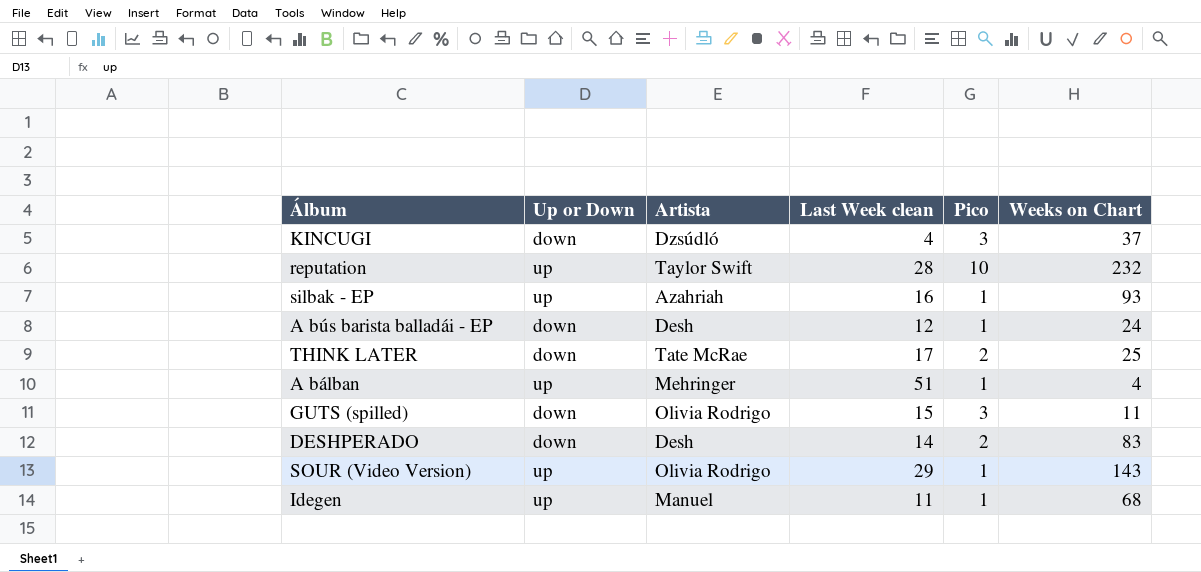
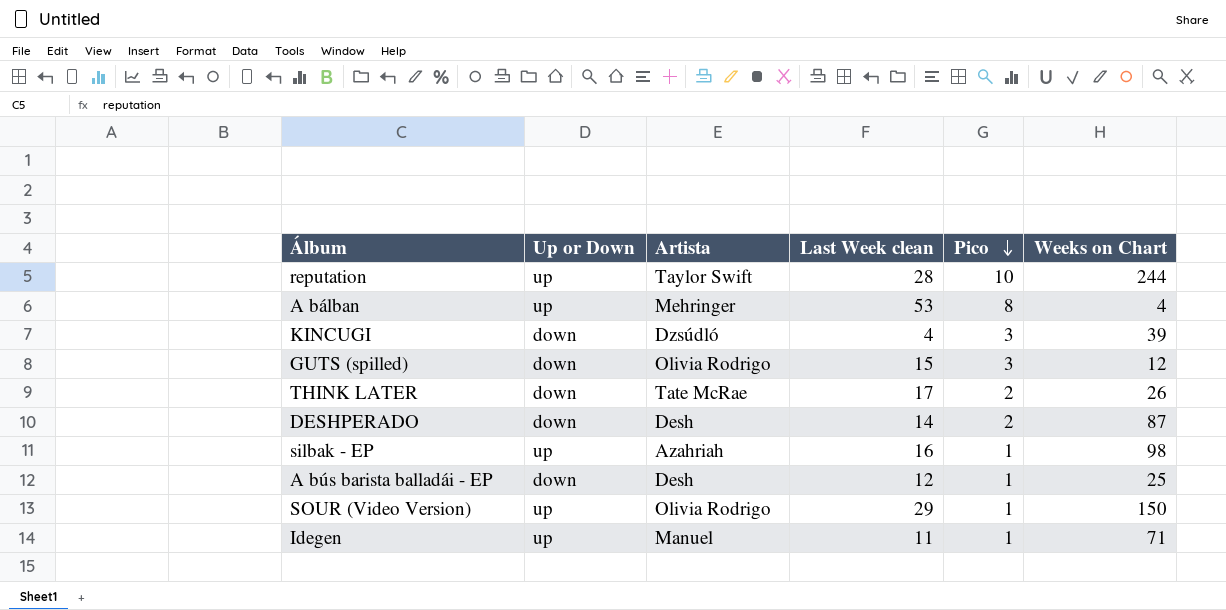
row order: none -> Pico descending
reputation | Weeks on Chart: 232 -> 244
A bálban | Last Week clean: 51 -> 53
A bálban | Pico: 1 -> 8
KINCUGI | Weeks on Chart: 37 -> 39
GUTS (spilled) | Weeks on Chart: 11 -> 12
THINK LATER | Weeks on Chart: 25 -> 26
DESHPERADO | Weeks on Chart: 83 -> 87
silbak - EP | Weeks on Chart: 93 -> 98
A bús barista balladái - EP | Weeks on Chart: 24 -> 25
SOUR (Video Version) | Weeks on Chart: 143 -> 150
Idegen | Weeks on Chart: 68 -> 71

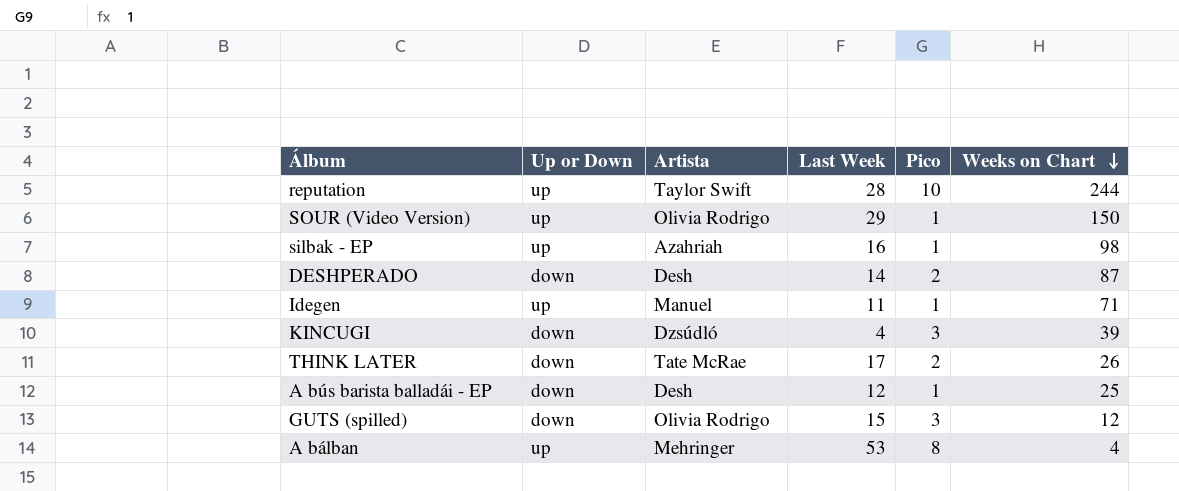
row order: Pico descending -> Weeks on Chart descending
column name: Last Week clean -> Last Week

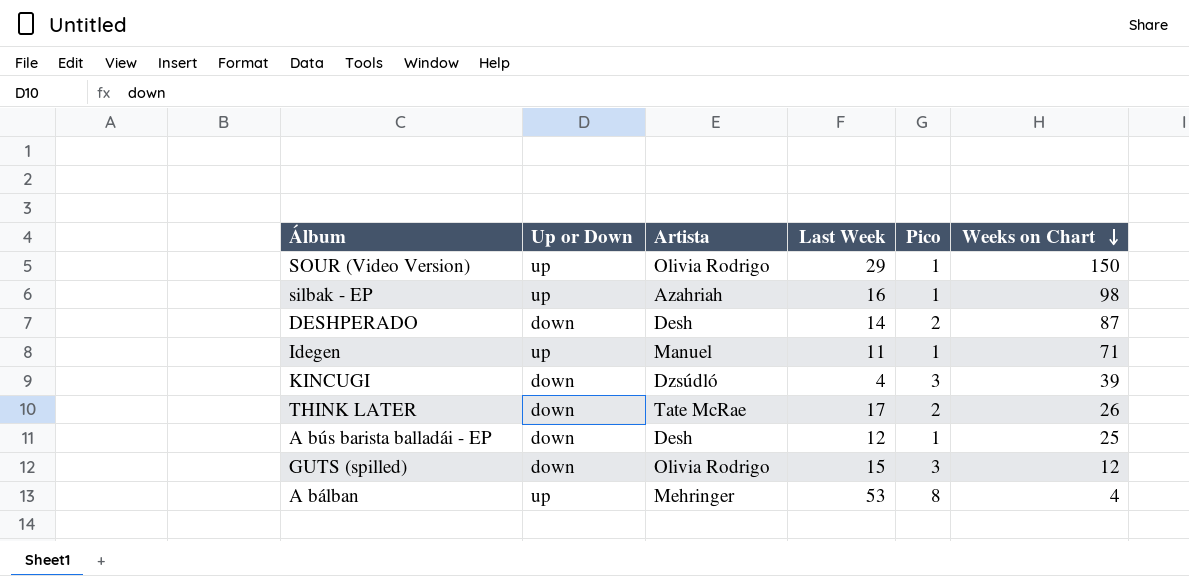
row reputation: up | Taylor Swift | 28 | 10 | 244 -> none

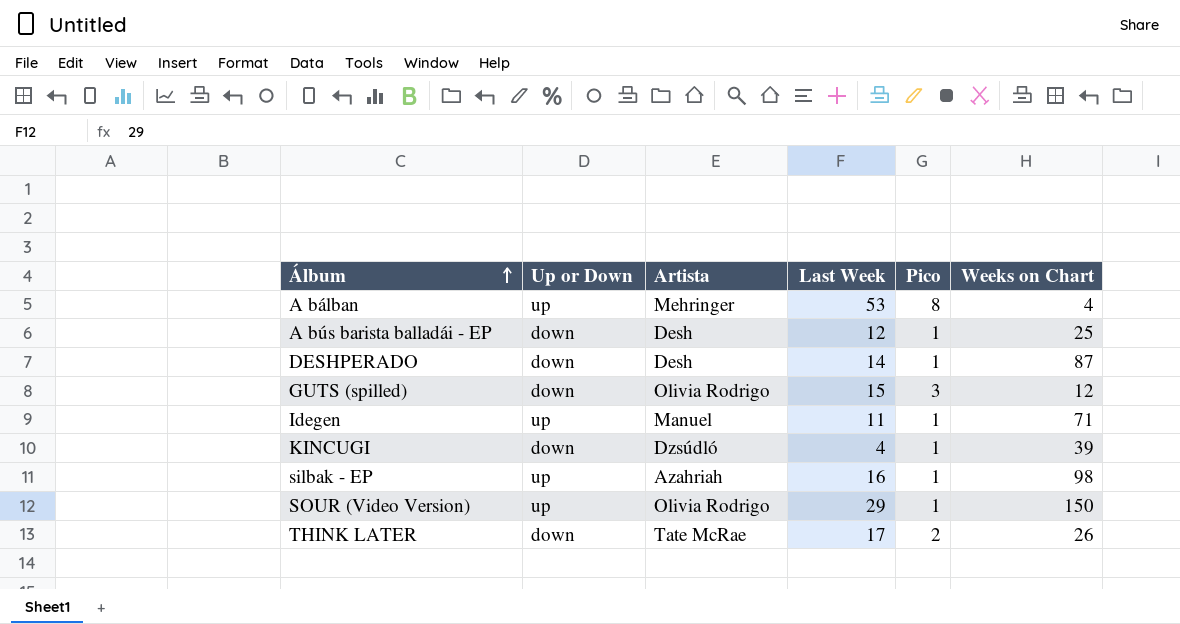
row order: Weeks on Chart descending -> Álbum ascending
DESHPERADO | Pico: 2 -> 1
KINCUGI | Pico: 3 -> 1

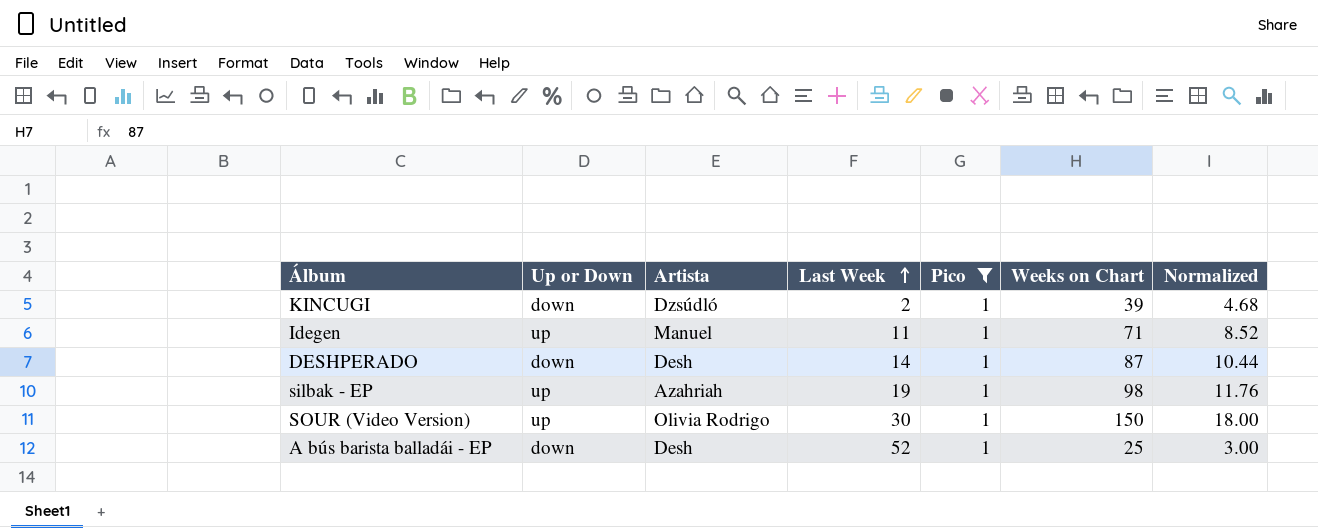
filter: none -> Pico = 1
row order: Álbum ascending -> Last Week ascending
column Normalized | formula: none -> [Weeks on Chart] * 0.12
KINCUGI | Last Week: 4 -> 2
silbak - EP | Last Week: 16 -> 19
SOUR (Video Version) | Last Week: 29 -> 30
A bús barista balladái - EP | Last Week: 12 -> 52

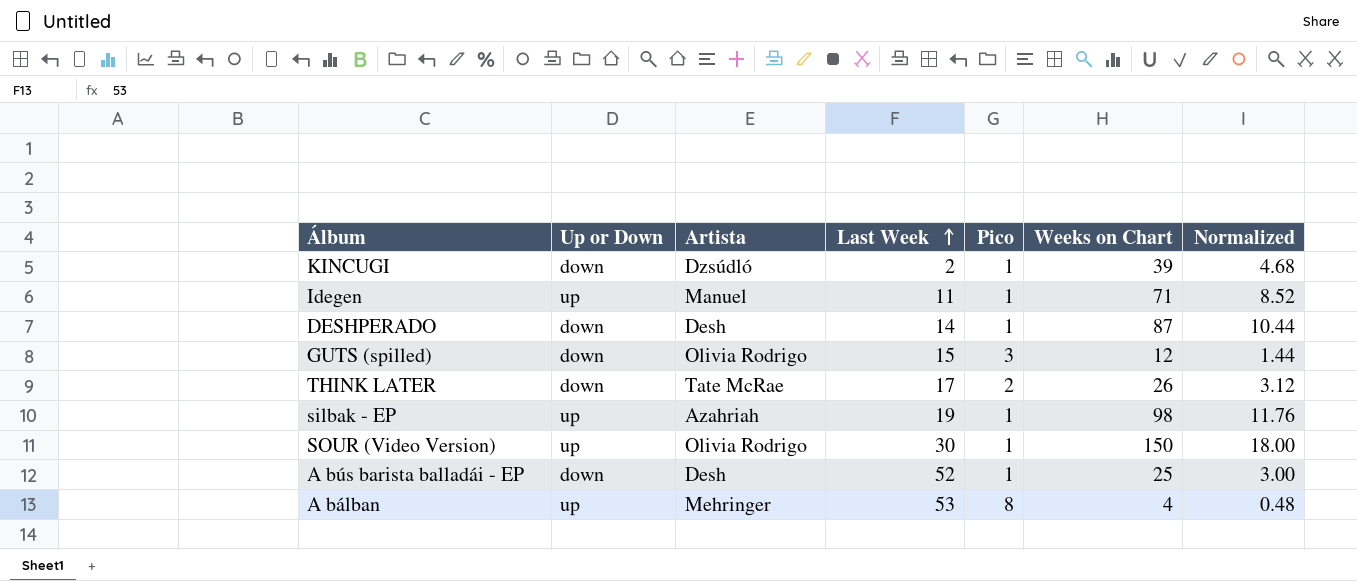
filter: Pico = 1 -> none

